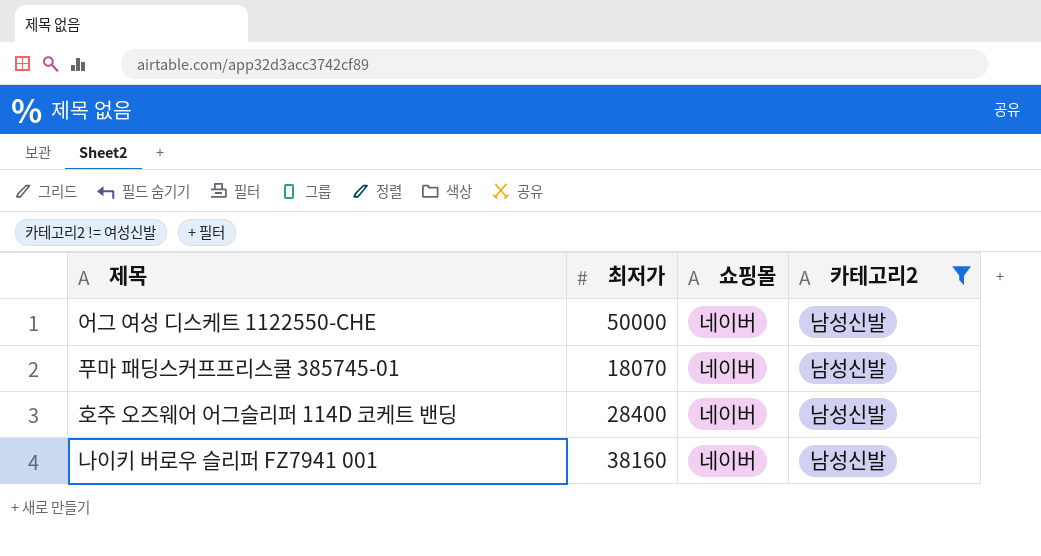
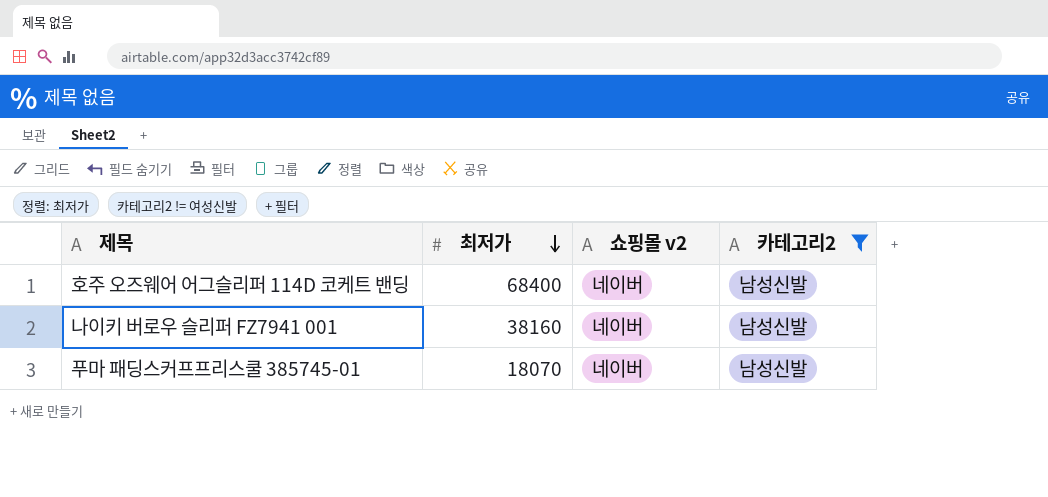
row order: none -> 최저가 descending
column name: 쇼핑몰 -> 쇼핑몰 v2
row 어그 여성 디스케트 1122550-CHE: 50000 | 네이버 | 남성신발 -> none
호주 오즈웨어 어그슬리퍼 114D 코케트 밴딩 | 최저가: 28400 -> 68400

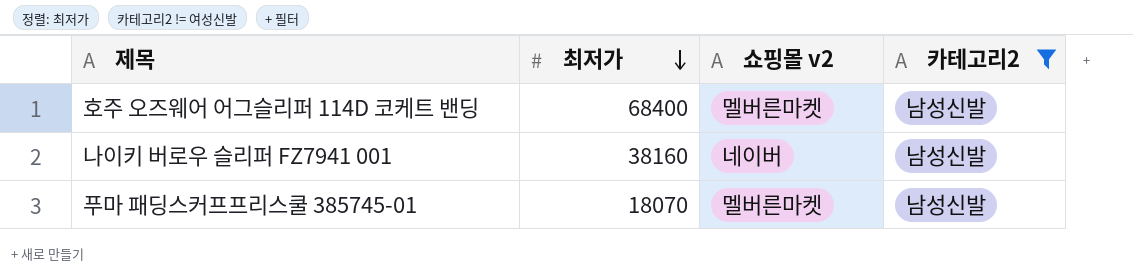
호주 오즈웨어 어그슬리퍼 114D 코케트 밴딩 | 쇼핑몰 v2: 네이버 -> 멜버른마켓
푸마 패딩스커프프리스쿨 385745-01 | 쇼핑몰 v2: 네이버 -> 멜버른마켓

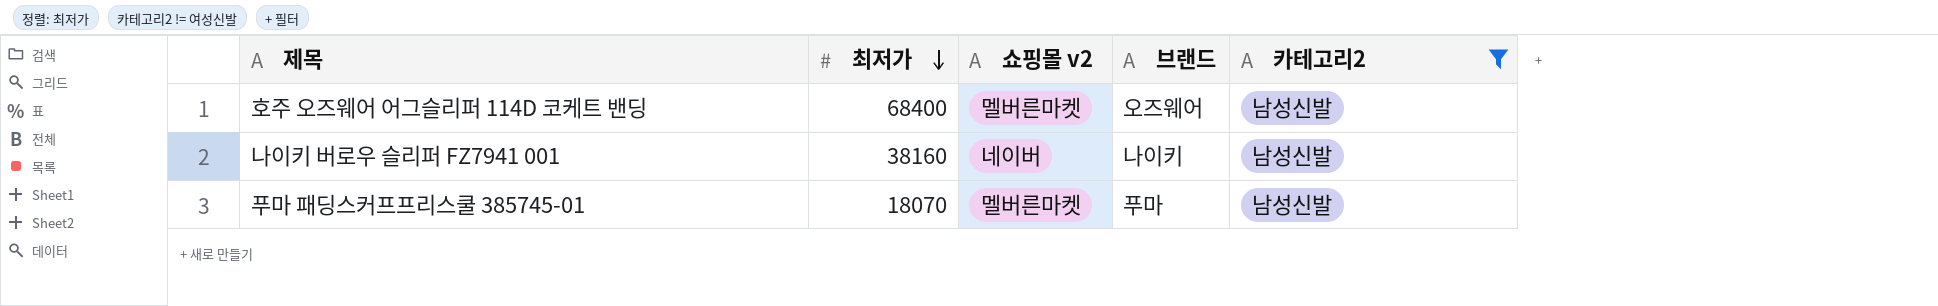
column 브랜드 | position: none -> 4

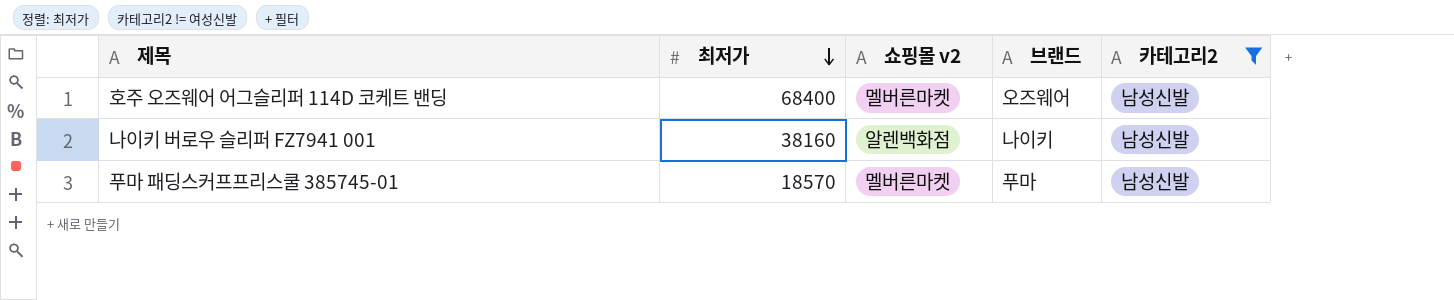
나이키 버로우 슬리퍼 FZ7941 001 | 쇼핑몰 v2: 네이버 -> 알렌백화점
푸마 패딩스커프프리스쿨 385745-01 | 최저가: 18070 -> 18570

